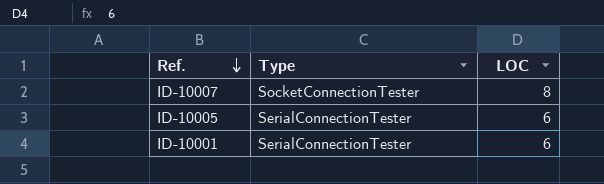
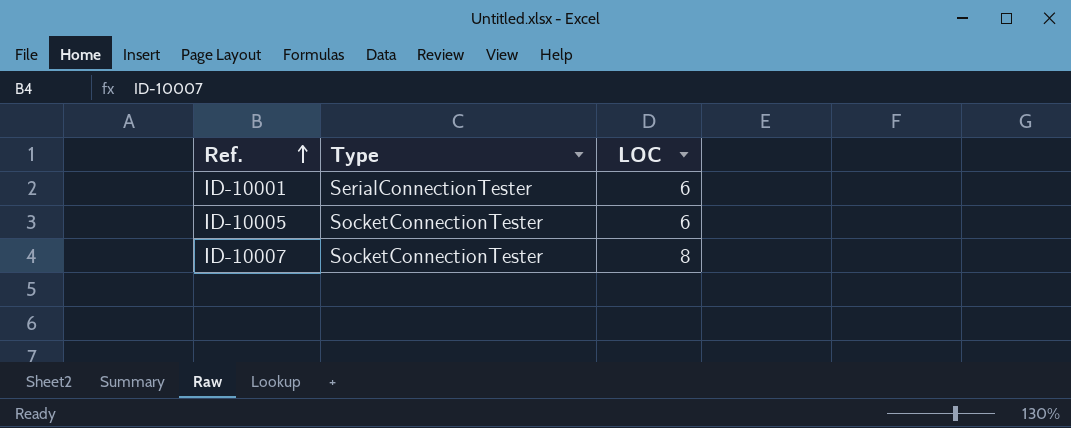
row order: Ref. descending -> Ref. ascending
ID-10005 | Type: SerialConnectionTester -> SocketConnectionTester

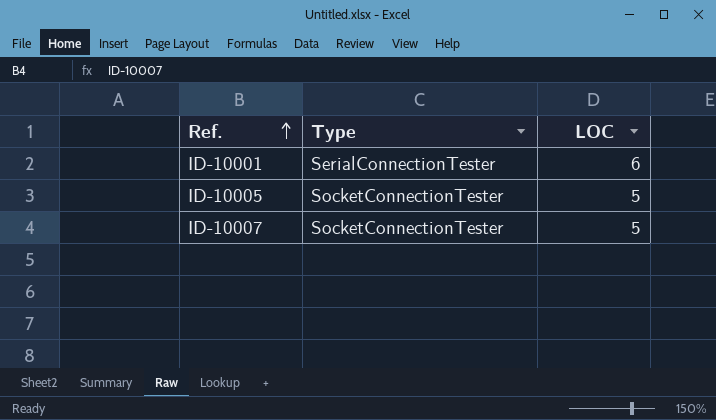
ID-10005 | LOC: 6 -> 5
ID-10007 | LOC: 8 -> 5

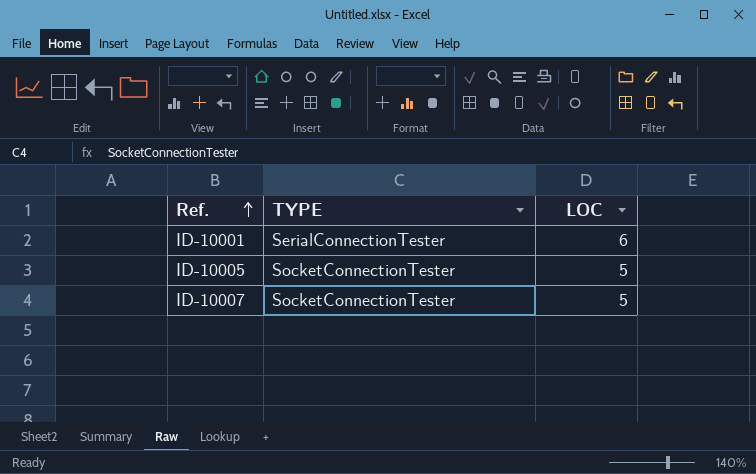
column name: Type -> TYPE

